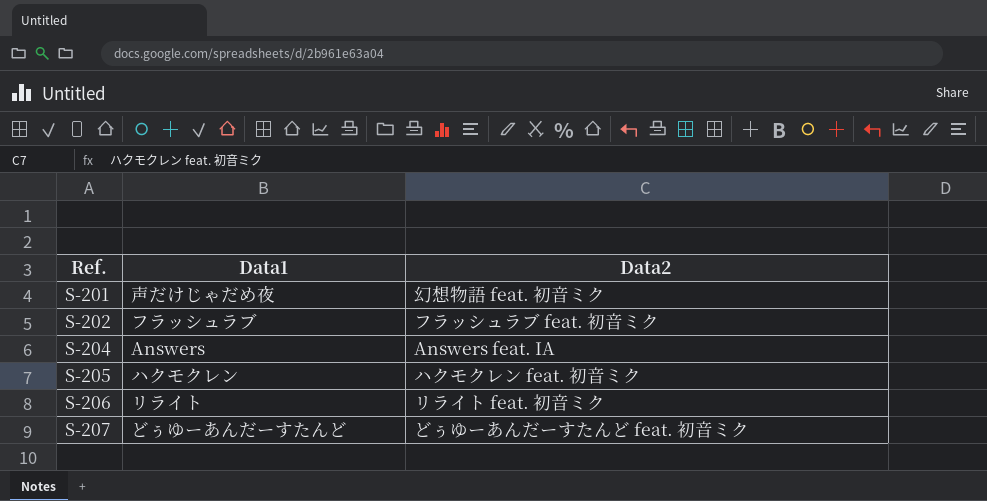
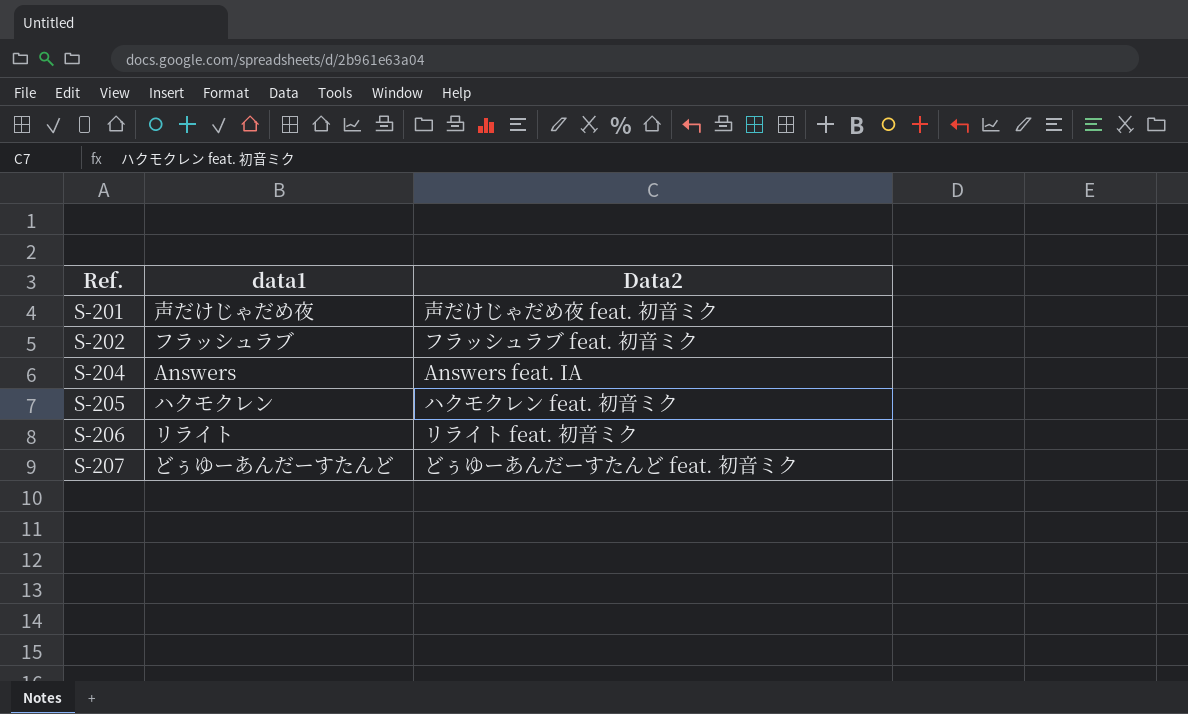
column name: Data1 -> data1
S-201 | Data2: 幻想物語 feat. 初音ミク -> 声だけじゃだめ夜 feat. 初音ミク

